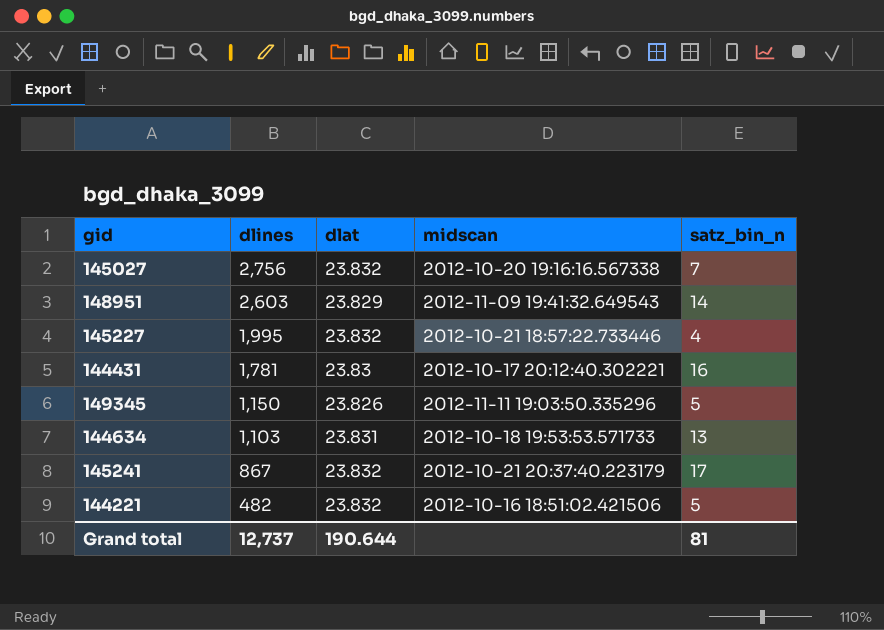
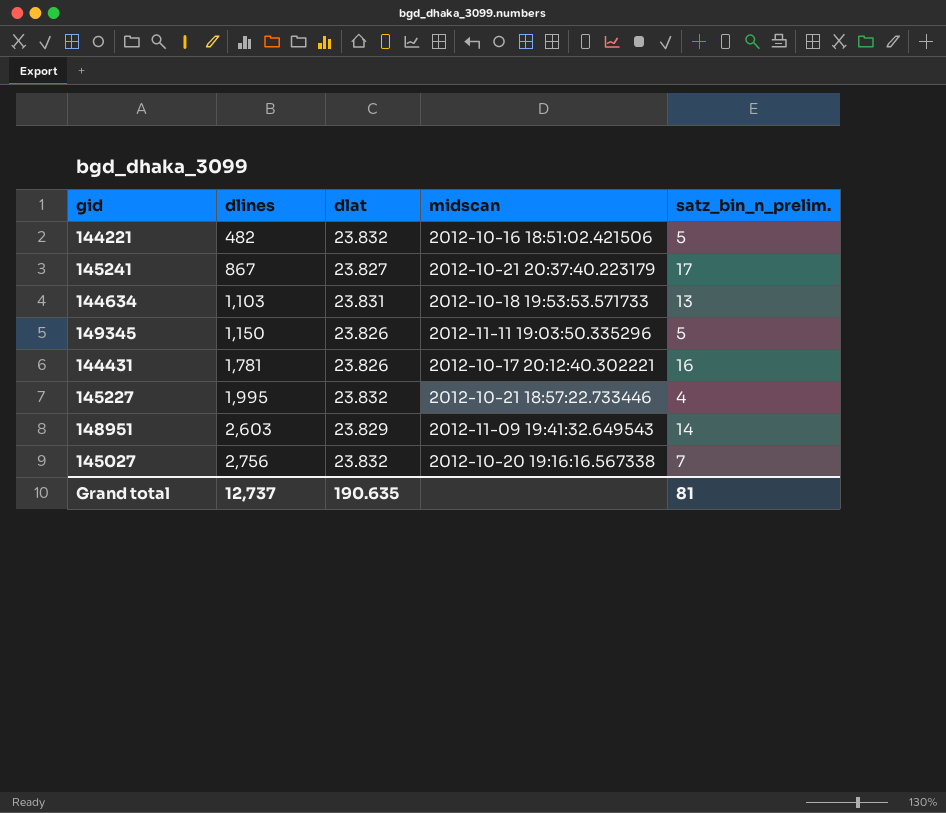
row order: dlines descending -> dlines ascending
column name: satz_bin_n -> satz_bin_n_prelim.
145241 | dlat: 23.832 -> 23.827
144431 | dlat: 23.83 -> 23.826
Grand total | dlat: 190.644 -> 190.635

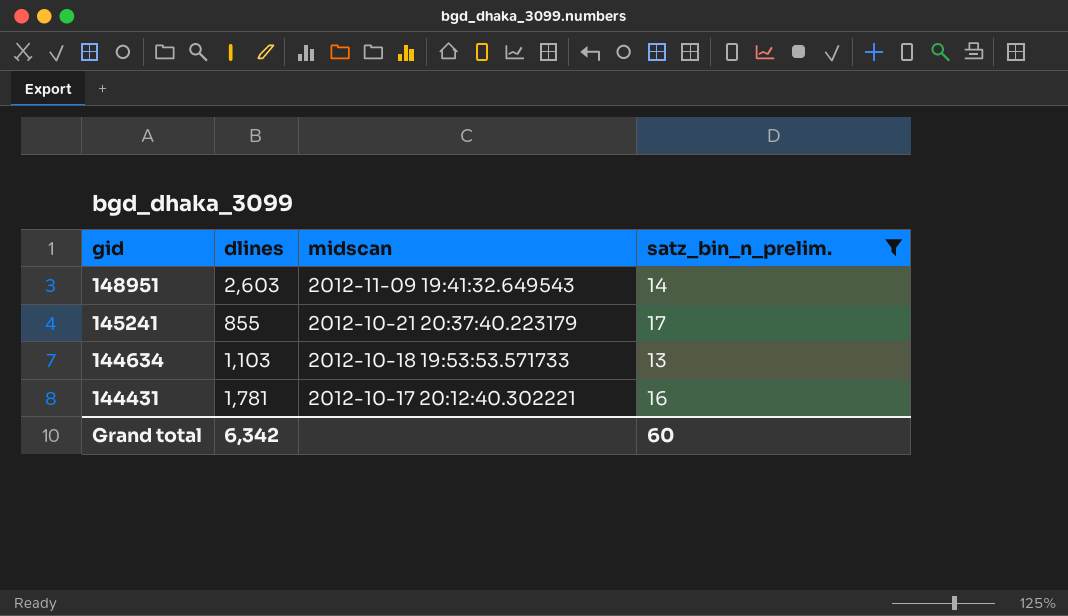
filter: none -> satz_bin_n_prelim. >= 13
row order: dlines ascending -> gid descending
column dlat | position: 3 -> none
145241 | dlines: 867 -> 855
Grand total | dlines: 12,737 -> 6,342
Grand total | satz_bin_n_prelim.: 81 -> 60

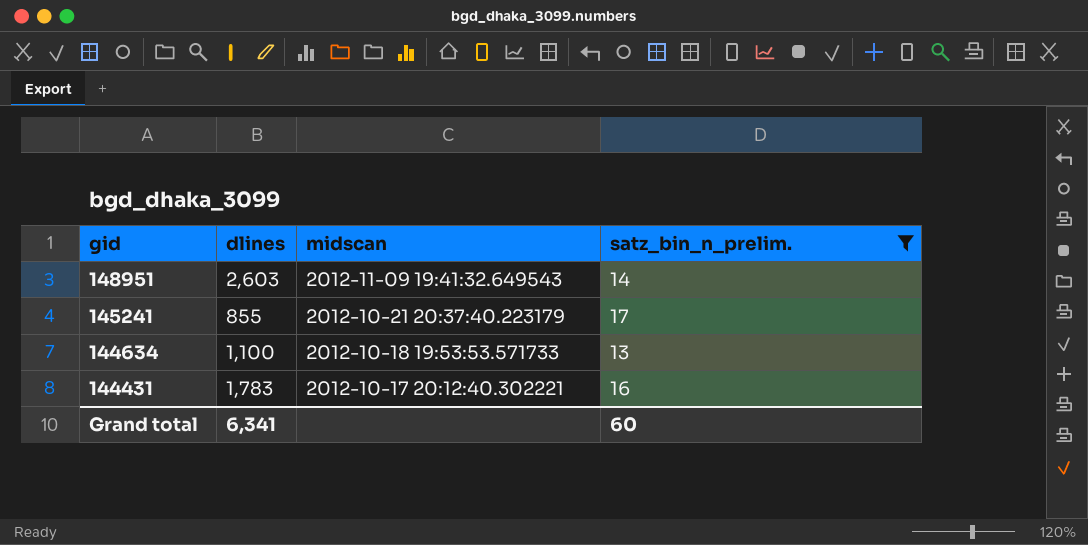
144634 | dlines: 1,103 -> 1,100
144431 | dlines: 1,781 -> 1,783
Grand total | dlines: 6,342 -> 6,341

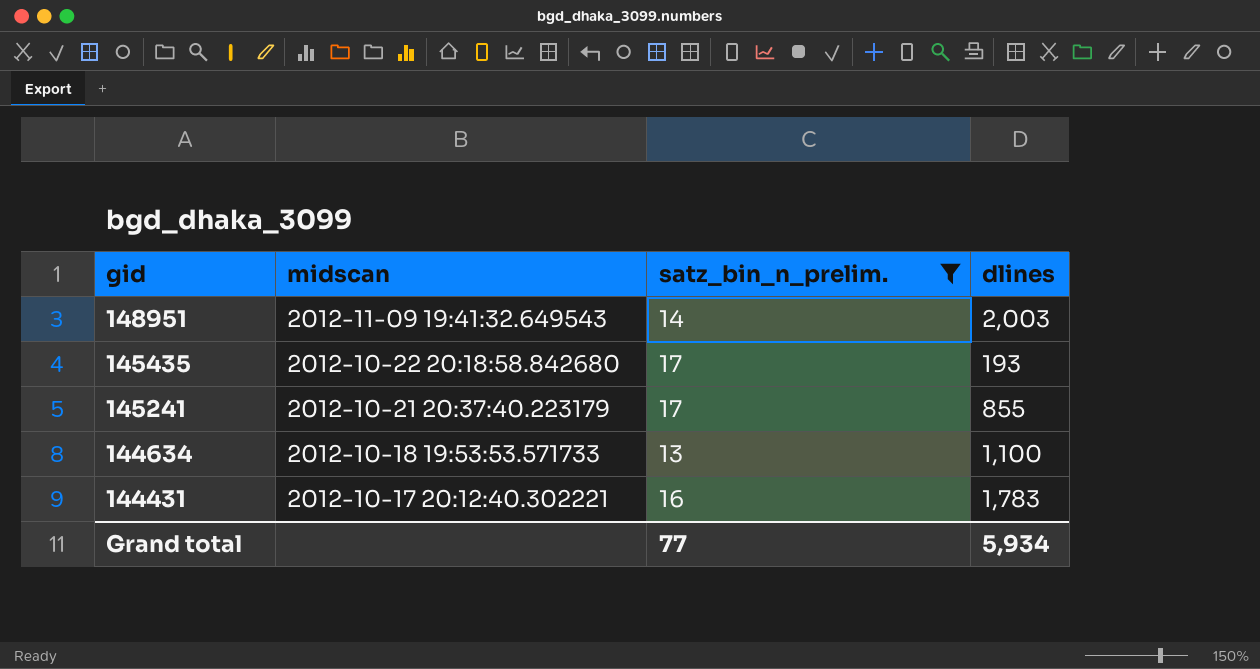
column dlines | position: 2 -> 4
148951 | dlines: 2,603 -> 2,003
row 145435: none -> 2012-10-22 20:18:58.842680 | 17 | 193
Grand total | satz_bin_n_prelim.: 60 -> 77
Grand total | dlines: 6,341 -> 5,934

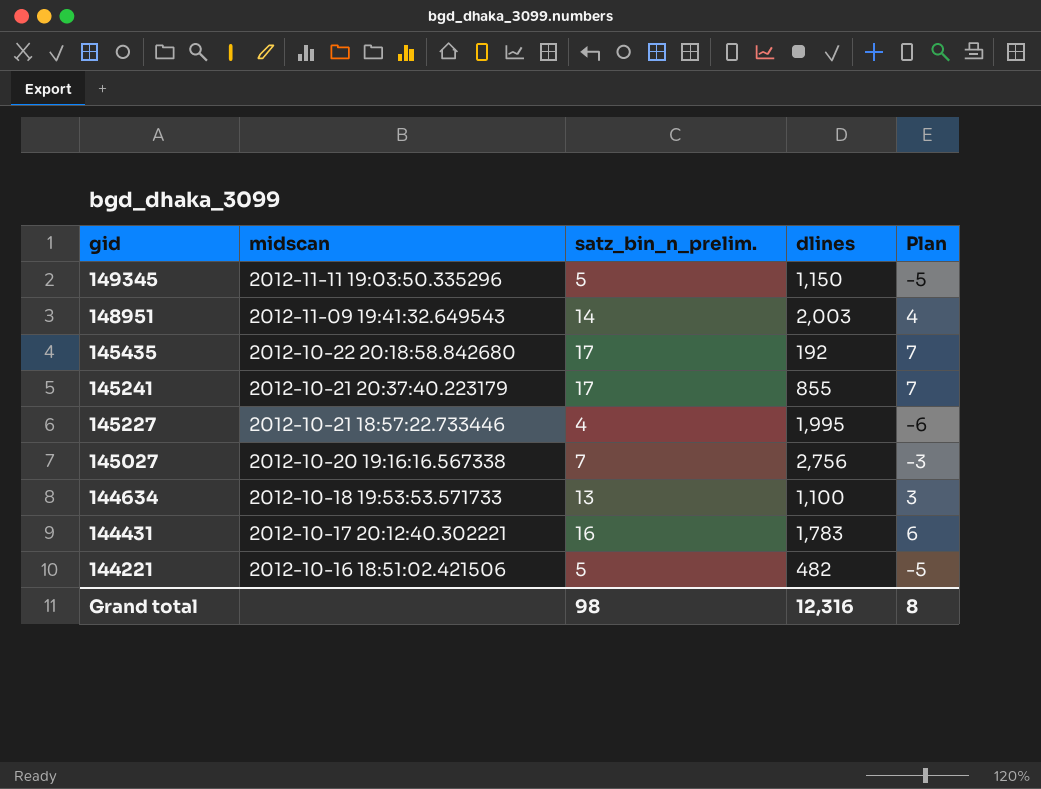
filter: satz_bin_n_prelim. >= 13 -> none
column Plan | formula: none -> [satz_bin_n_prelim.] - 10
145435 | dlines: 193 -> 192
Grand total | satz_bin_n_prelim.: 77 -> 98
Grand total | dlines: 5,934 -> 12,316

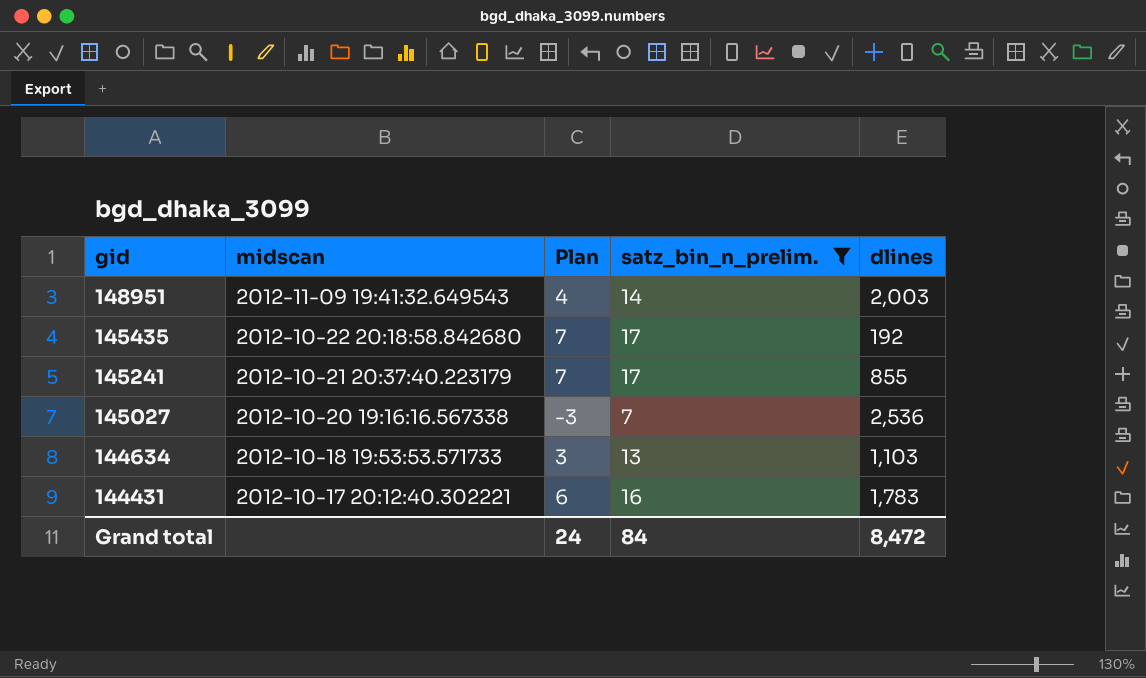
filter: none -> satz_bin_n_prelim. >= 7
column Plan | position: 5 -> 3
145027 | dlines: 2,756 -> 2,536
144634 | dlines: 1,100 -> 1,103
Grand total | Plan: 8 -> 24
Grand total | satz_bin_n_prelim.: 98 -> 84
Grand total | dlines: 12,316 -> 8,472

